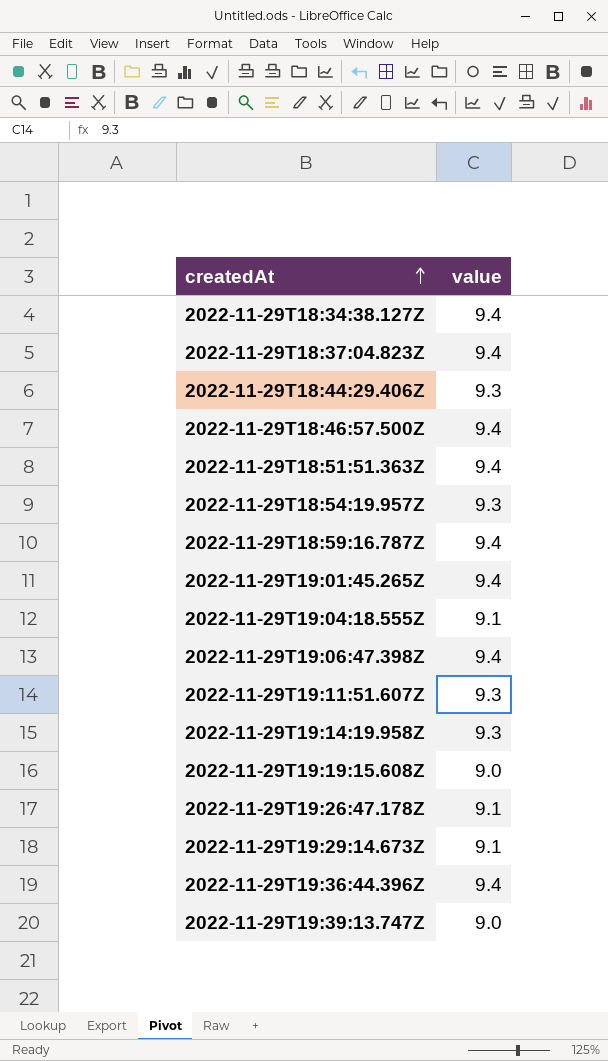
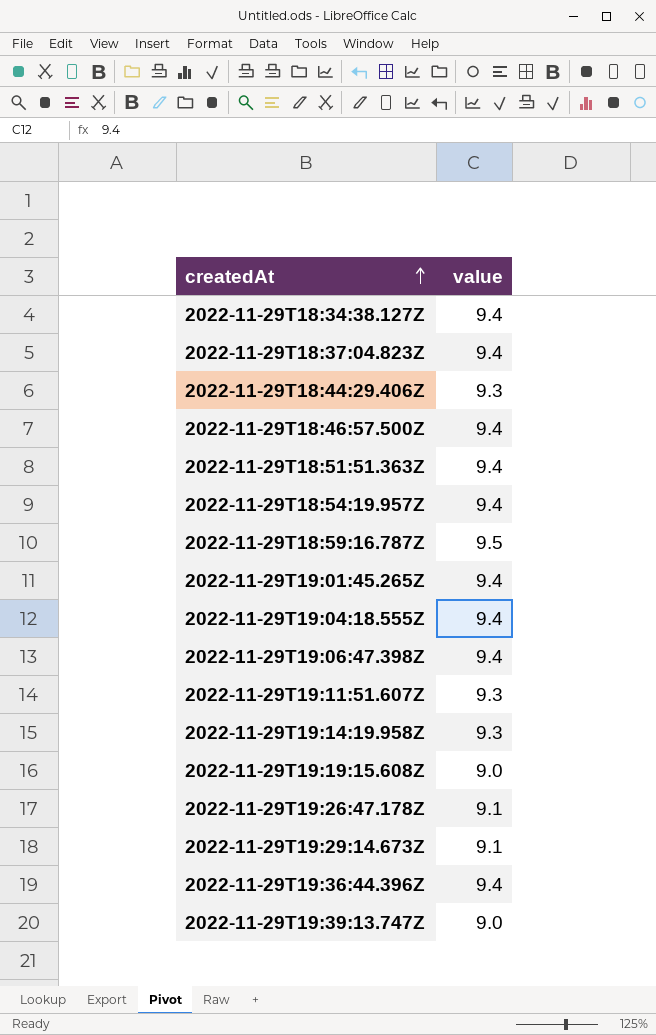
2022-11-29T18:54:19.957Z | value: 9.3 -> 9.4
2022-11-29T18:59:16.787Z | value: 9.4 -> 9.5
2022-11-29T19:04:18.555Z | value: 9.1 -> 9.4

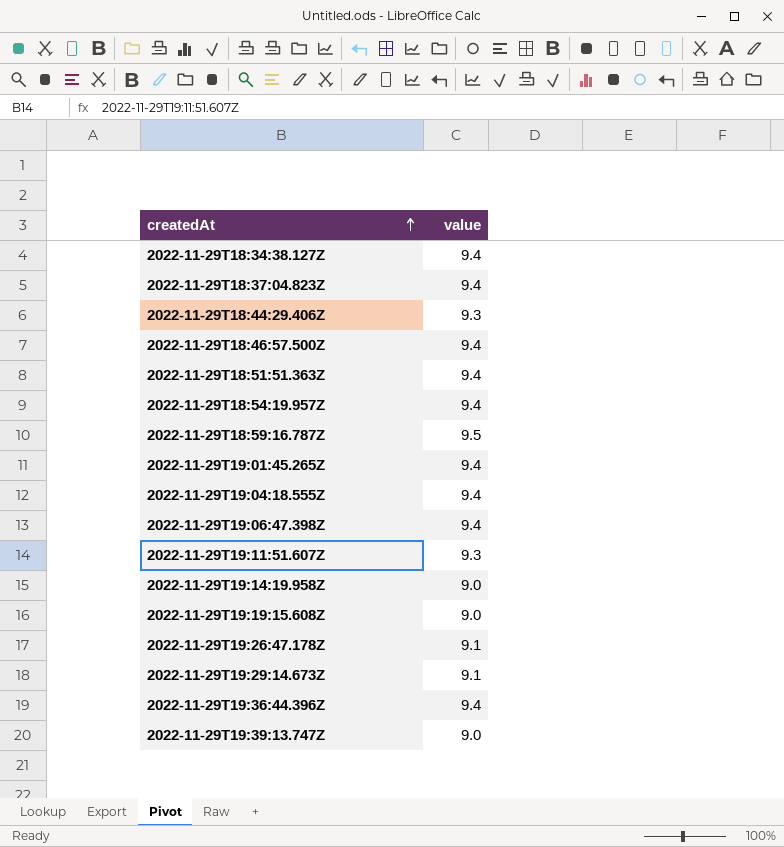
2022-11-29T19:14:19.958Z | value: 9.3 -> 9.0

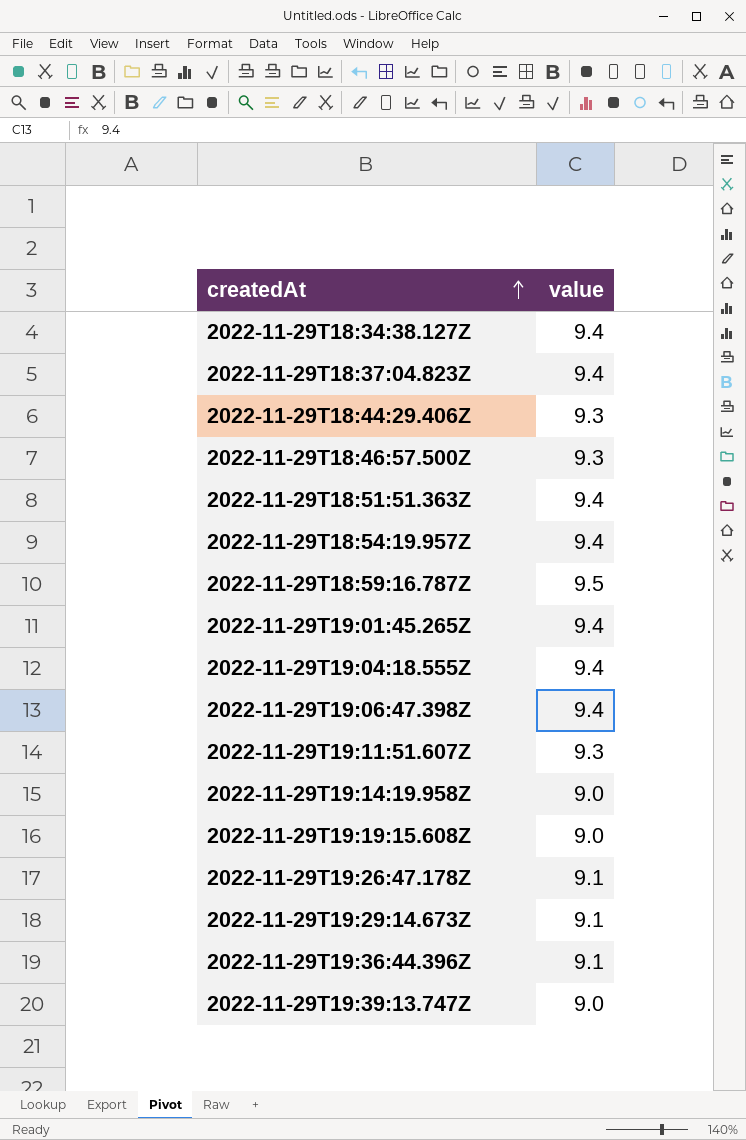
2022-11-29T18:46:57.500Z | value: 9.4 -> 9.3
2022-11-29T19:36:44.396Z | value: 9.4 -> 9.1

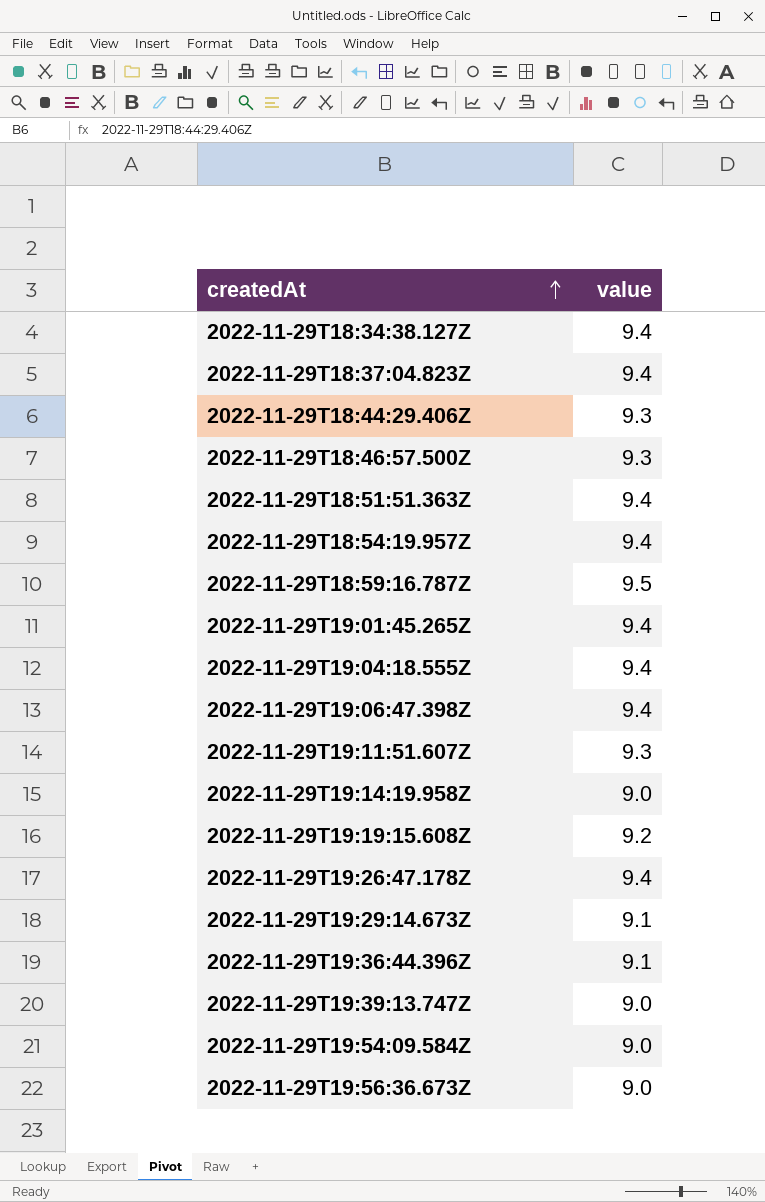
2022-11-29T19:19:15.608Z | value: 9.0 -> 9.2
2022-11-29T19:26:47.178Z | value: 9.1 -> 9.4
row 2022-11-29T19:54:09.584Z: none -> 9.0
row 2022-11-29T19:56:36.673Z: none -> 9.0

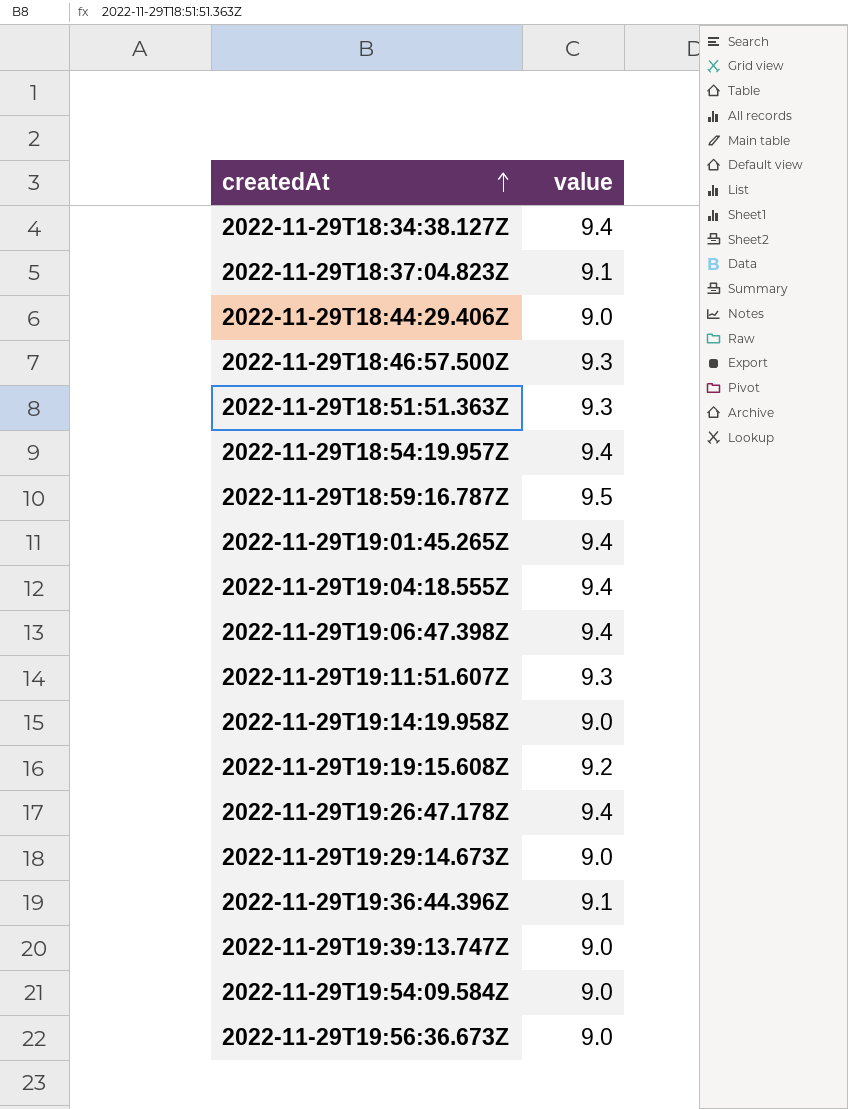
2022-11-29T18:37:04.823Z | value: 9.4 -> 9.1
2022-11-29T18:44:29.406Z | value: 9.3 -> 9.0
2022-11-29T18:51:51.363Z | value: 9.4 -> 9.3
2022-11-29T19:29:14.673Z | value: 9.1 -> 9.0

